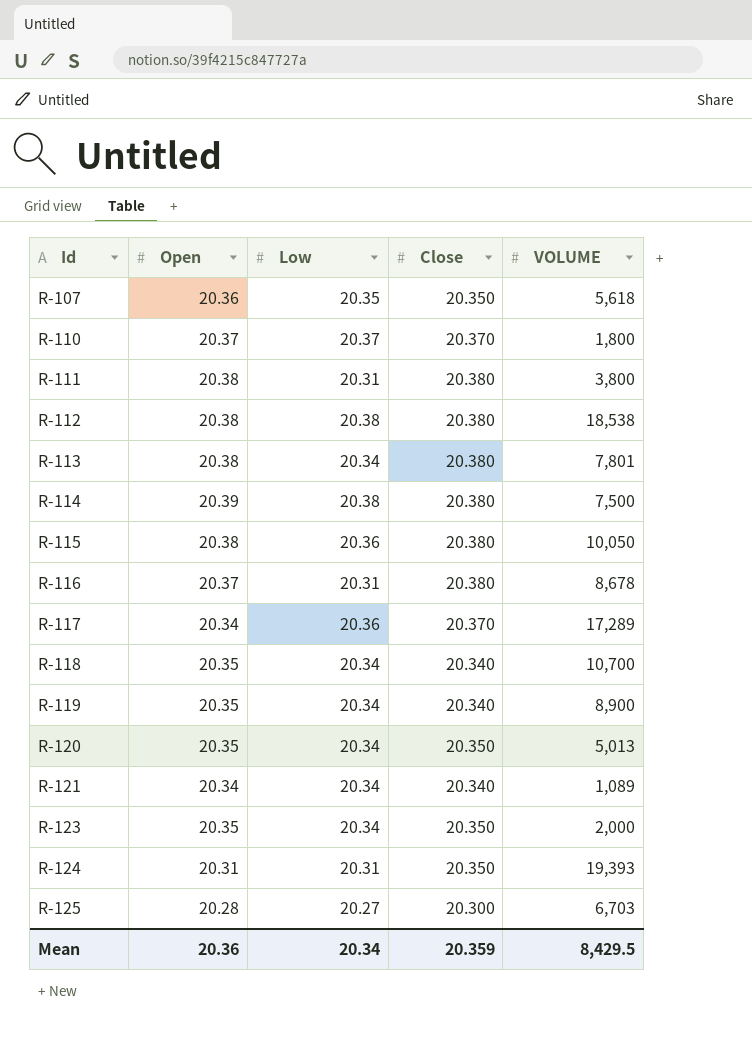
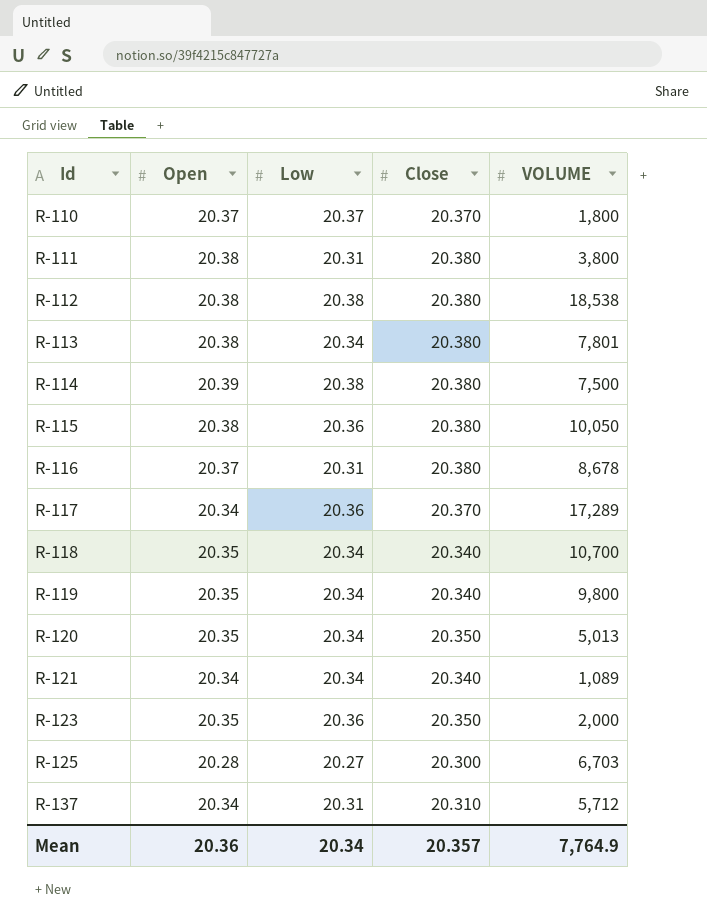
row R-107: 20.36 | 20.35 | 20.350 | 5,618 -> none
row R-124: 20.31 | 20.31 | 20.350 | 19,393 -> none
R-119 | VOLUME: 8,900 -> 9,800
R-123 | Low: 20.34 -> 20.36
row R-137: none -> 20.34 | 20.31 | 20.310 | 5,712
Mean | Close: 20.359 -> 20.357
Mean | VOLUME: 8,429.5 -> 7,764.9

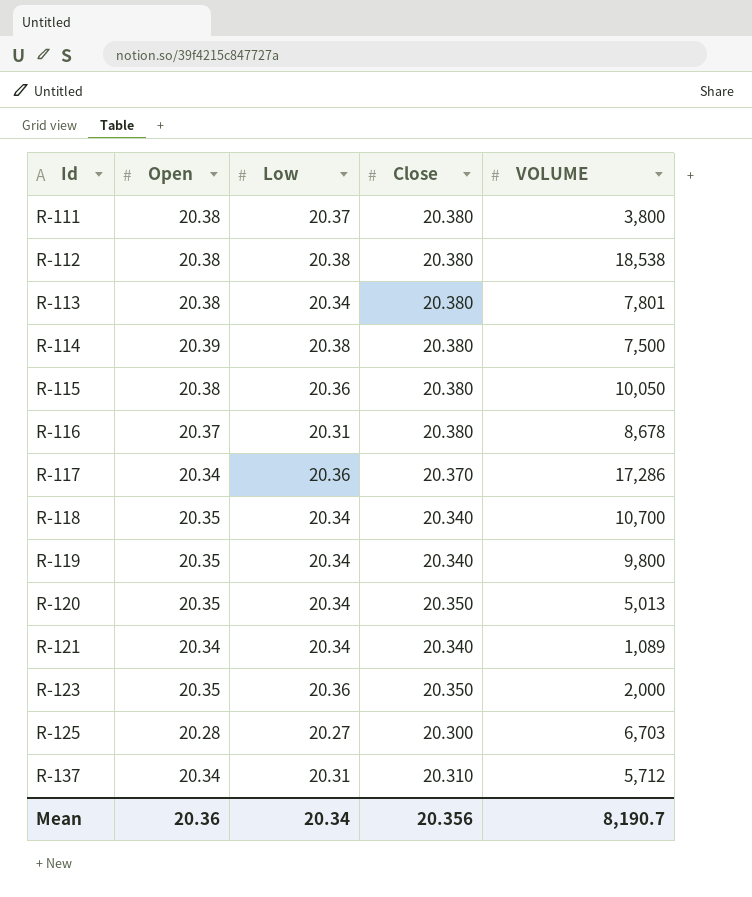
row R-110: 20.37 | 20.37 | 20.370 | 1,800 -> none
R-111 | Low: 20.31 -> 20.37
R-117 | VOLUME: 17,289 -> 17,286
Mean | Close: 20.357 -> 20.356
Mean | VOLUME: 7,764.9 -> 8,190.7

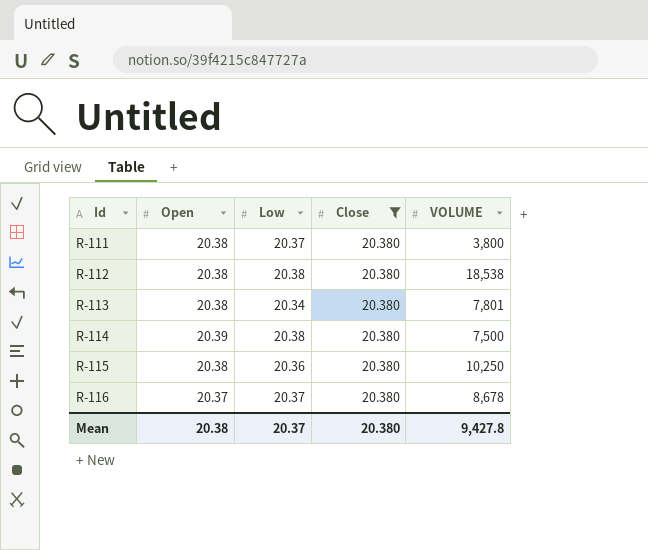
filter: none -> Close = 20.380
R-115 | VOLUME: 10,050 -> 10,250
R-116 | Low: 20.31 -> 20.37
Mean | Open: 20.36 -> 20.38
Mean | Low: 20.34 -> 20.37
Mean | Close: 20.356 -> 20.380
Mean | VOLUME: 8,190.7 -> 9,427.8

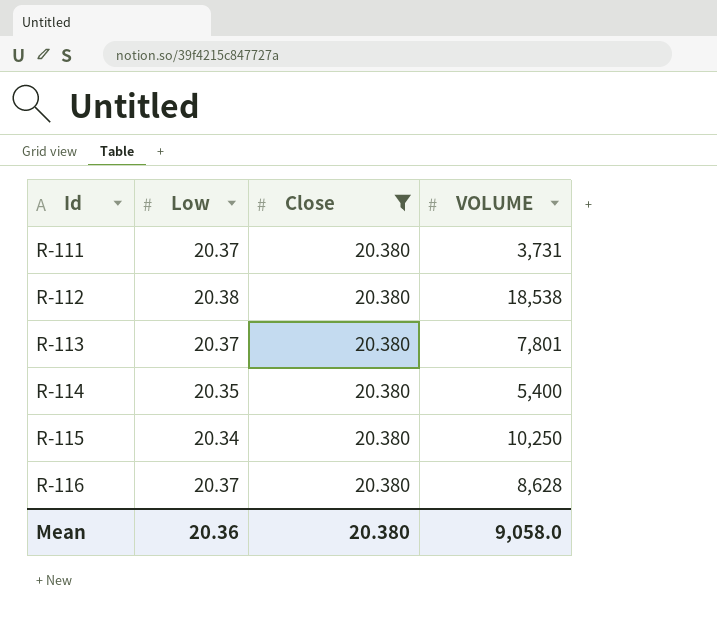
column Open | position: 2 -> none
R-111 | VOLUME: 3,800 -> 3,731
R-113 | Low: 20.34 -> 20.37
R-114 | Low: 20.38 -> 20.35
R-114 | VOLUME: 7,500 -> 5,400
R-115 | Low: 20.36 -> 20.34
R-116 | VOLUME: 8,678 -> 8,628
Mean | Low: 20.37 -> 20.36
Mean | VOLUME: 9,427.8 -> 9,058.0

